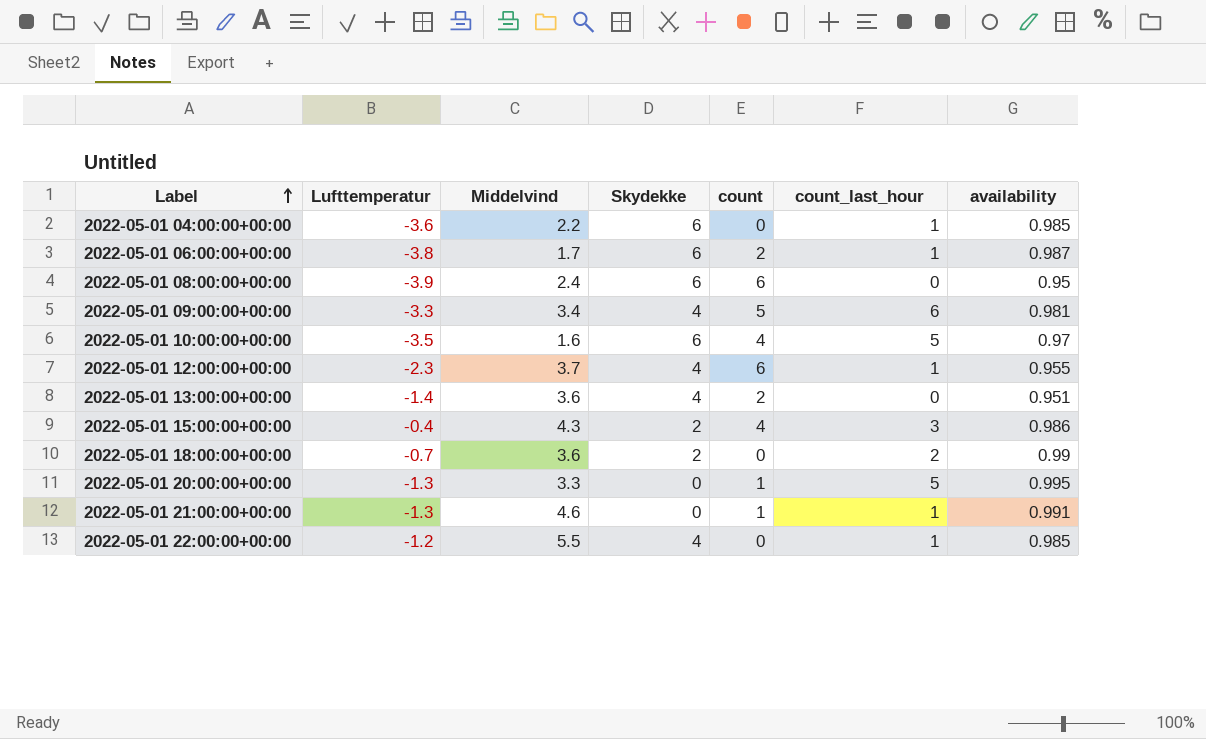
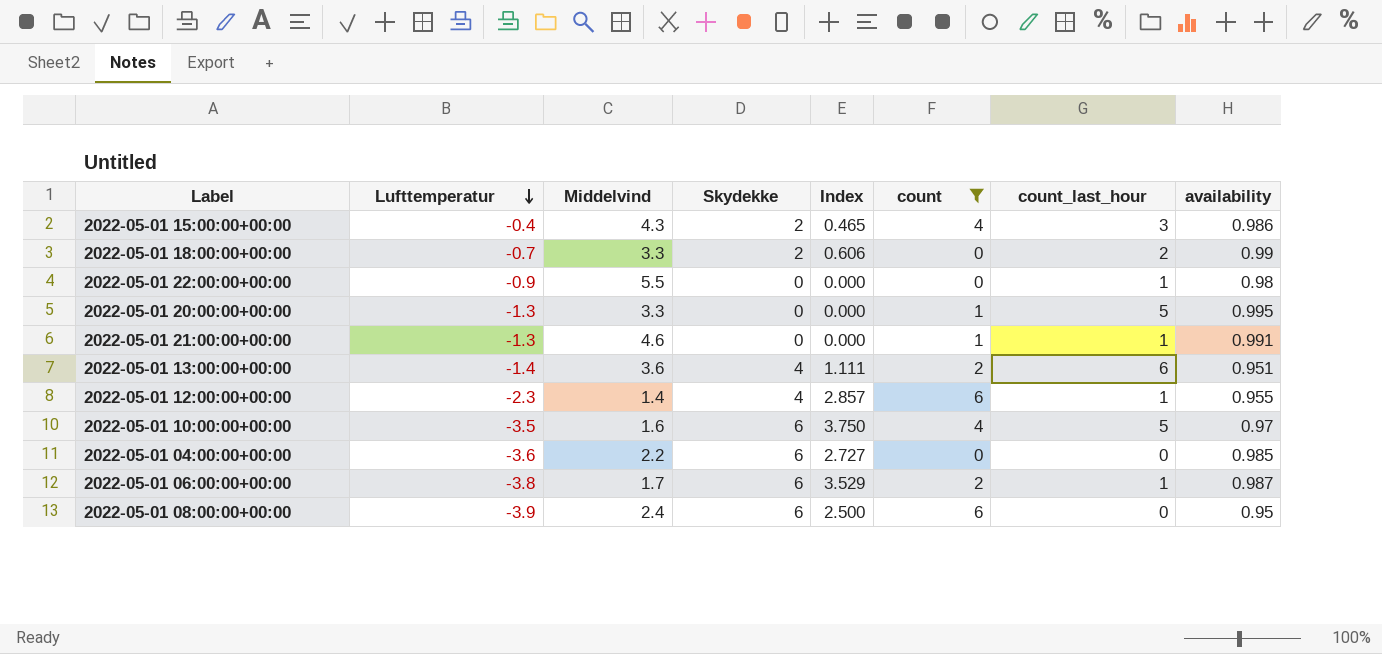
filter: none -> count != 5
row order: Label ascending -> Lufttemperatur descending
column Index | formula: none -> [Skydekke] / [Middelvind]
2022-05-01 18:00:00+00:00 | Middelvind: 3.6 -> 3.3
2022-05-01 22:00:00+00:00 | Lufttemperatur: -1.2 -> -0.9
2022-05-01 22:00:00+00:00 | Skydekke: 4 -> 0
2022-05-01 22:00:00+00:00 | availability: 0.985 -> 0.98
2022-05-01 13:00:00+00:00 | count_last_hour: 0 -> 6
2022-05-01 12:00:00+00:00 | Middelvind: 3.7 -> 1.4
2022-05-01 04:00:00+00:00 | count_last_hour: 1 -> 0

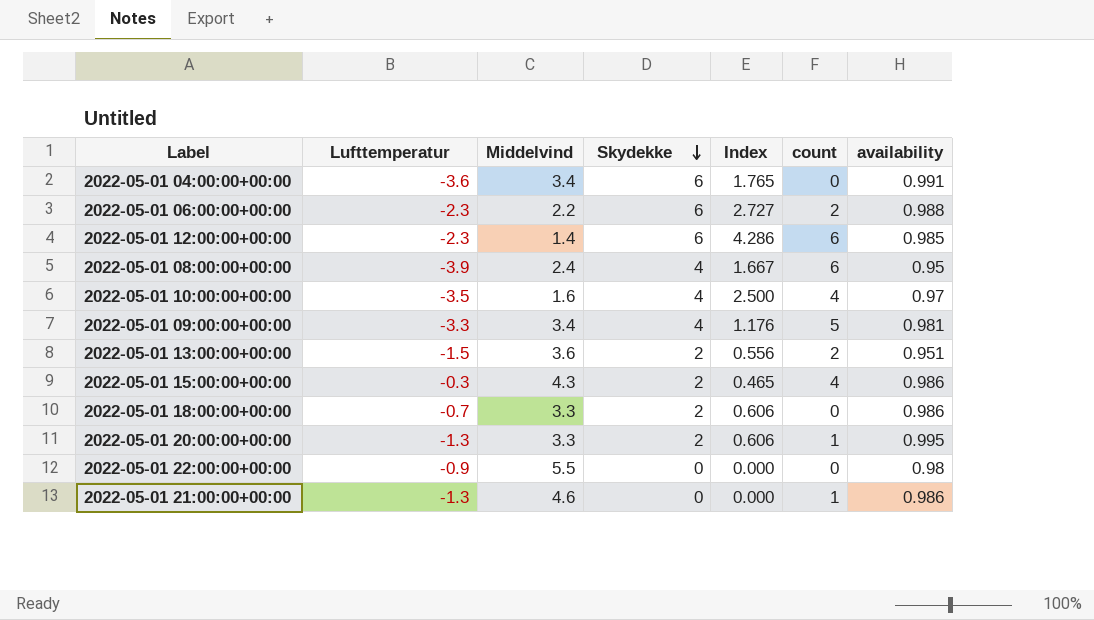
filter: count != 5 -> none
row order: Lufttemperatur descending -> Skydekke descending
column count_last_hour | position: 7 -> none
2022-05-01 04:00:00+00:00 | Middelvind: 2.2 -> 3.4
2022-05-01 04:00:00+00:00 | Index: 2.727 -> 1.765
2022-05-01 04:00:00+00:00 | availability: 0.985 -> 0.991
2022-05-01 06:00:00+00:00 | Lufttemperatur: -3.8 -> -2.3
2022-05-01 06:00:00+00:00 | Middelvind: 1.7 -> 2.2
2022-05-01 06:00:00+00:00 | Index: 3.529 -> 2.727
2022-05-01 06:00:00+00:00 | availability: 0.987 -> 0.988
2022-05-01 12:00:00+00:00 | Skydekke: 4 -> 6
2022-05-01 12:00:00+00:00 | Index: 2.857 -> 4.286
2022-05-01 12:00:00+00:00 | availability: 0.955 -> 0.985
2022-05-01 08:00:00+00:00 | Skydekke: 6 -> 4
2022-05-01 08:00:00+00:00 | Index: 2.500 -> 1.667
2022-05-01 10:00:00+00:00 | Skydekke: 6 -> 4
2022-05-01 10:00:00+00:00 | Index: 3.750 -> 2.500
2022-05-01 13:00:00+00:00 | Lufttemperatur: -1.4 -> -1.5
2022-05-01 13:00:00+00:00 | Skydekke: 4 -> 2
2022-05-01 13:00:00+00:00 | Index: 1.111 -> 0.556
2022-05-01 15:00:00+00:00 | Lufttemperatur: -0.4 -> -0.3
2022-05-01 18:00:00+00:00 | availability: 0.99 -> 0.986
2022-05-01 20:00:00+00:00 | Skydekke: 0 -> 2
2022-05-01 20:00:00+00:00 | Index: 0.000 -> 0.606
2022-05-01 21:00:00+00:00 | availability: 0.991 -> 0.986

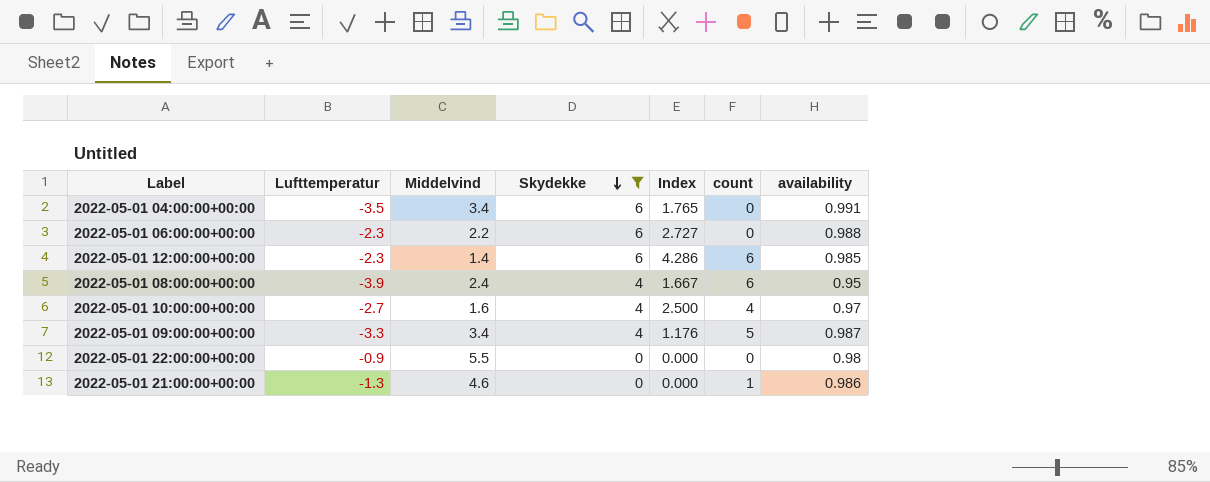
filter: none -> Skydekke != 2
2022-05-01 04:00:00+00:00 | Lufttemperatur: -3.6 -> -3.5
2022-05-01 06:00:00+00:00 | count: 2 -> 0
2022-05-01 10:00:00+00:00 | Lufttemperatur: -3.5 -> -2.7
2022-05-01 09:00:00+00:00 | availability: 0.981 -> 0.987

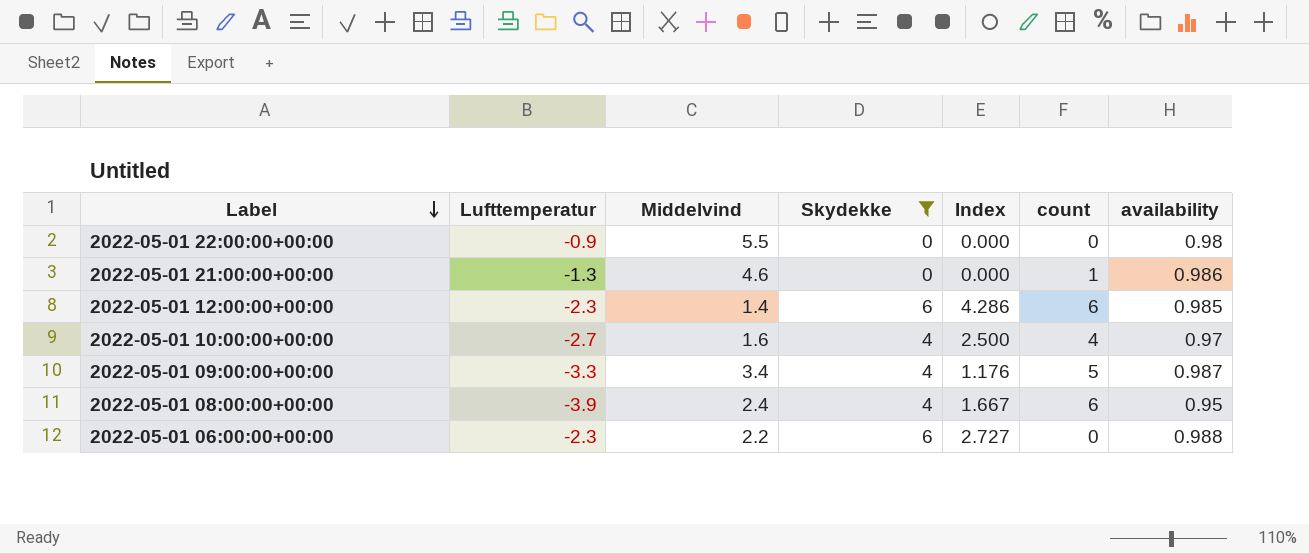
row order: Skydekke descending -> Label descending
row 2022-05-01 04:00:00+00:00: -3.5 | 3.4 | 6 | 1.765 | 0 | 0.991 -> none

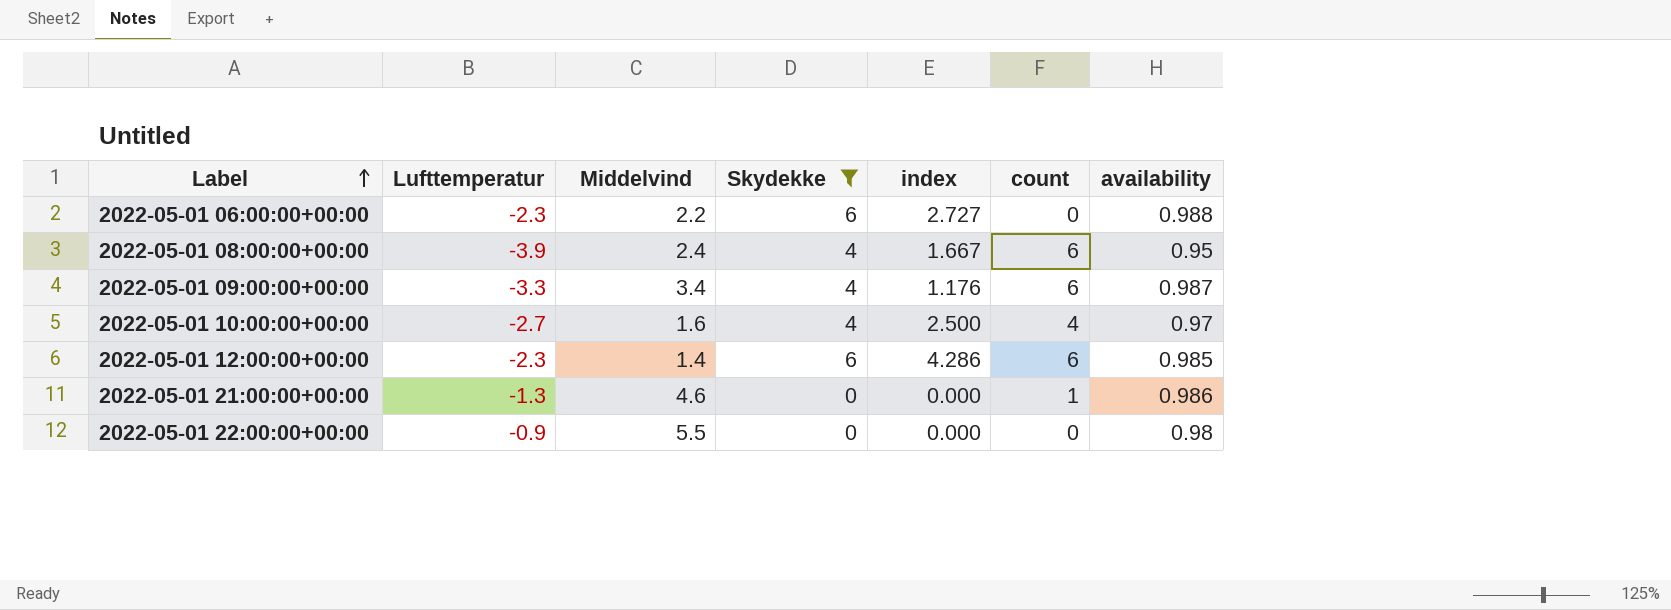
row order: Label descending -> Label ascending
column name: Index -> index
2022-05-01 09:00:00+00:00 | count: 5 -> 6

